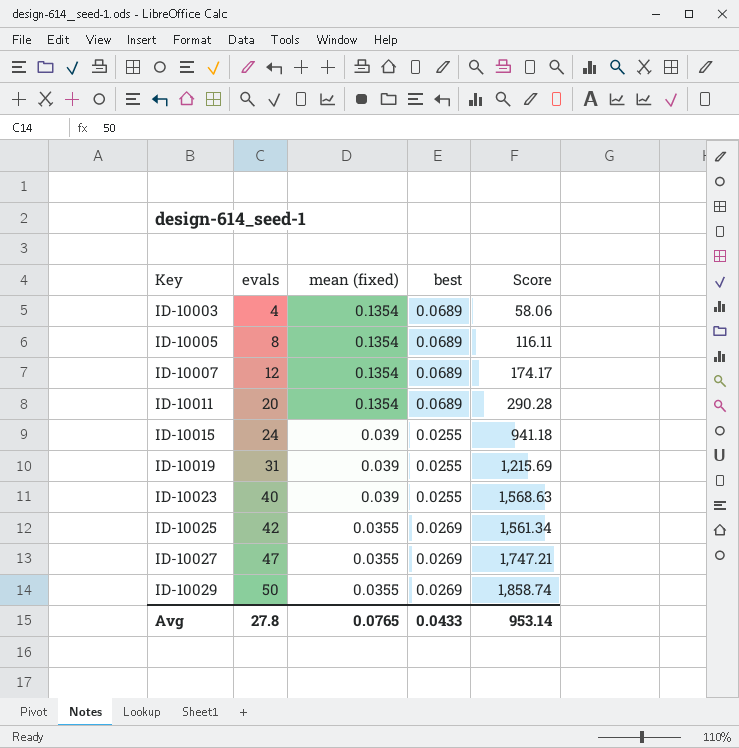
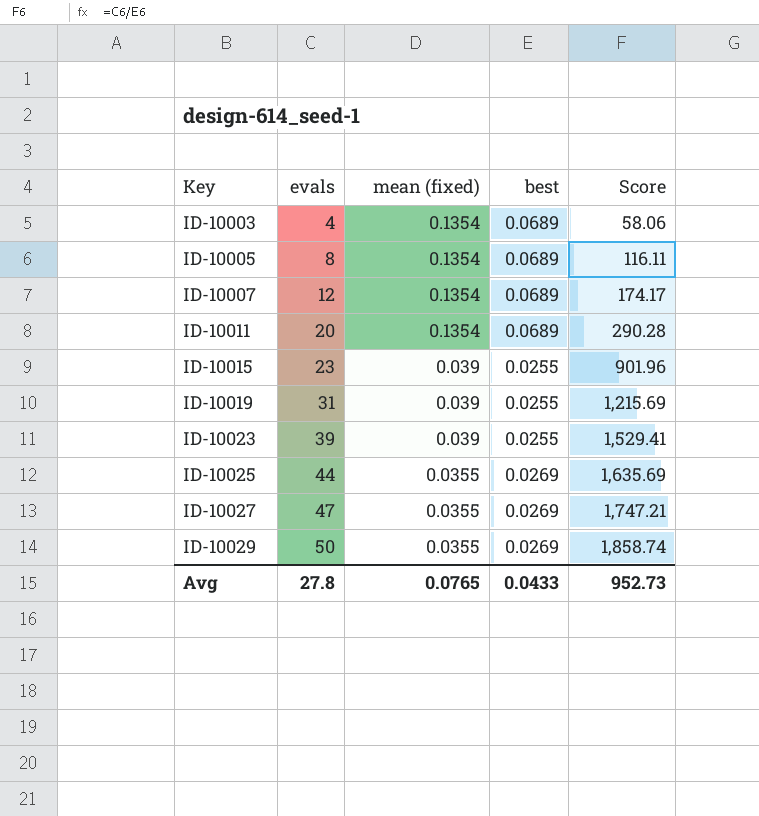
ID-10015 | evals: 24 -> 23
ID-10015 | Score: 941.18 -> 901.96
ID-10023 | evals: 40 -> 39
ID-10023 | Score: 1,568.63 -> 1,529.41
ID-10025 | evals: 42 -> 44
ID-10025 | Score: 1,561.34 -> 1,635.69
Avg | Score: 953.14 -> 952.73

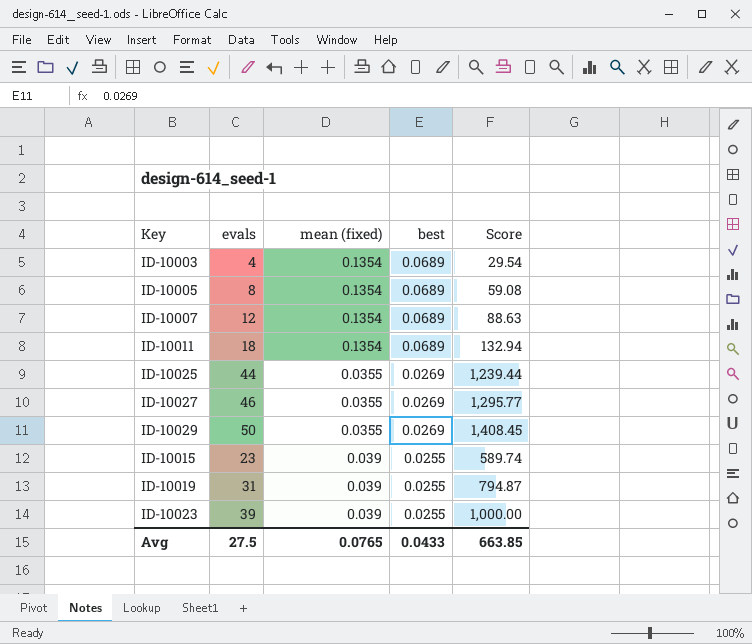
row order: Key ascending -> best descending
column Score | formula: [evals] / [best] -> [evals] / [mean (fixed)]
ID-10011 | evals: 20 -> 18
ID-10027 | evals: 47 -> 46
Avg | evals: 27.8 -> 27.5
Avg | Score: 952.73 -> 663.85

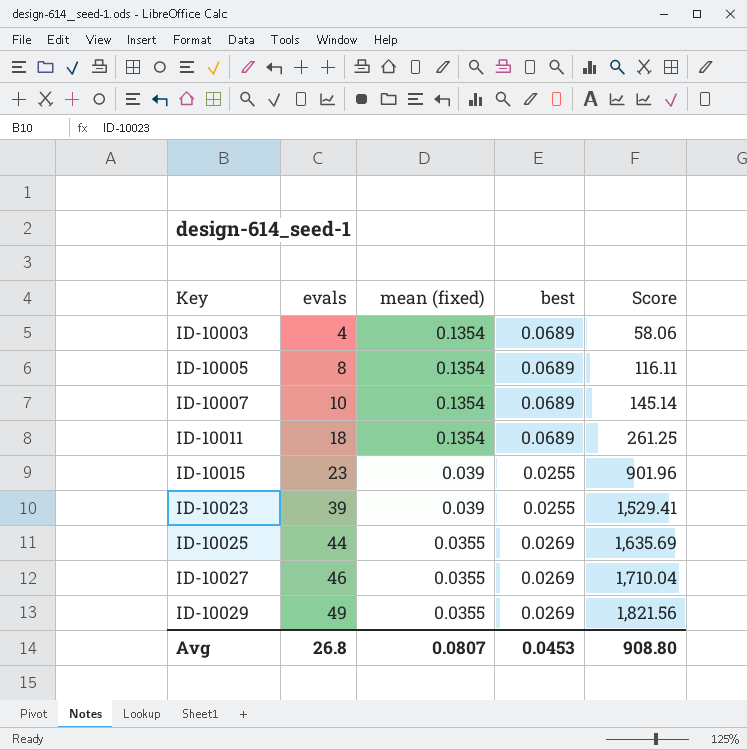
row order: best descending -> Key ascending
column Score | formula: [evals] / [mean (fixed)] -> [evals] / [best]
row ID-10019: 31 | 0.039 | 0.0255 | 794.87 -> none
ID-10007 | evals: 12 -> 10
ID-10029 | evals: 50 -> 49
Avg | evals: 27.5 -> 26.8
Avg | mean (fixed): 0.0765 -> 0.0807
Avg | best: 0.0433 -> 0.0453
Avg | Score: 663.85 -> 908.80

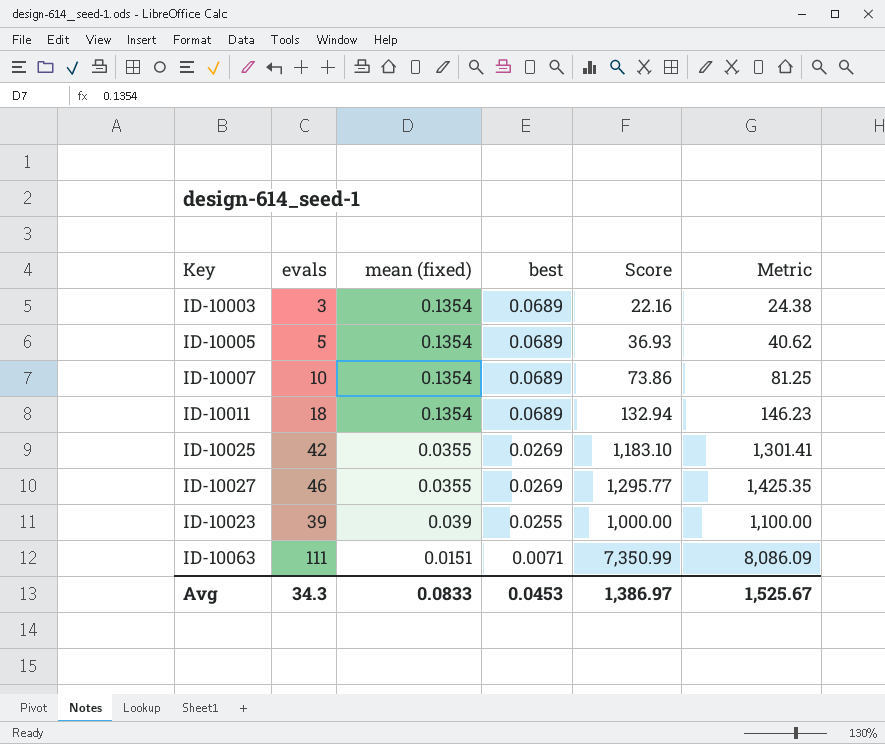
row order: Key ascending -> best descending
column Score | formula: [evals] / [best] -> [evals] / [mean (fixed)]
column Metric | formula: none -> [Score] * 1.1
row ID-10015: 23 | 0.039 | 0.0255 | 901.96 -> none
row ID-10029: 49 | 0.0355 | 0.0269 | 1,821.56 -> none
ID-10003 | evals: 4 -> 3
ID-10005 | evals: 8 -> 5
ID-10025 | evals: 44 -> 42
row ID-10063: none -> 111 | 0.0151 | 0.0071 | 7,350.99 | 8,086.09
Avg | evals: 26.8 -> 34.3
Avg | mean (fixed): 0.0807 -> 0.0833
Avg | Score: 908.80 -> 1,386.97

